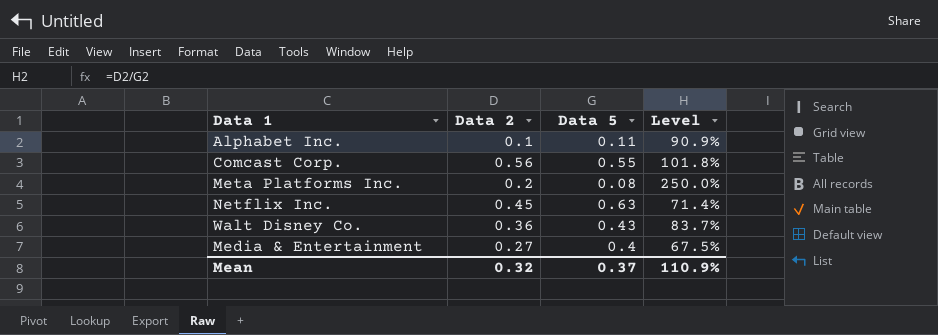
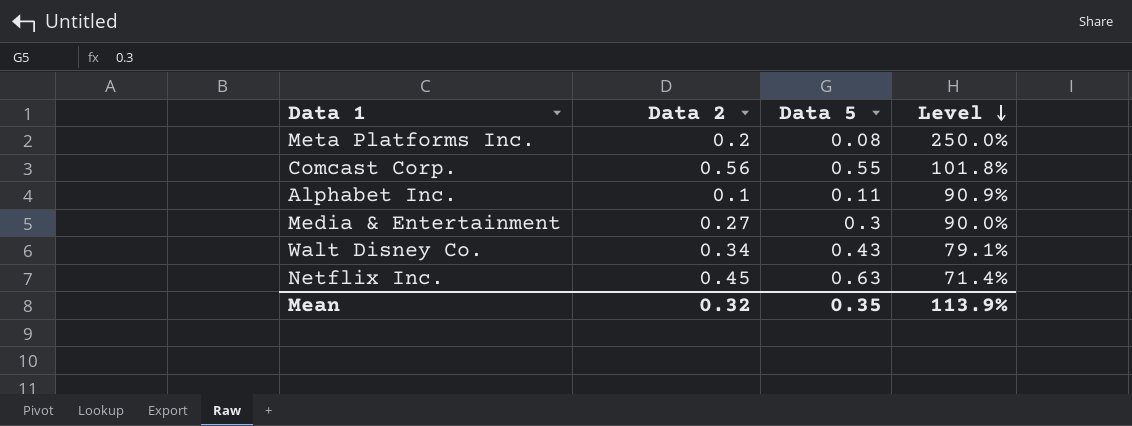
row order: none -> Level descending
Media & Entertainment | Data 5: 0.4 -> 0.3
Media & Entertainment | Level: 67.5% -> 90.0%
Walt Disney Co. | Data 2: 0.36 -> 0.34
Walt Disney Co. | Level: 83.7% -> 79.1%
Mean | Data 5: 0.37 -> 0.35
Mean | Level: 110.9% -> 113.9%

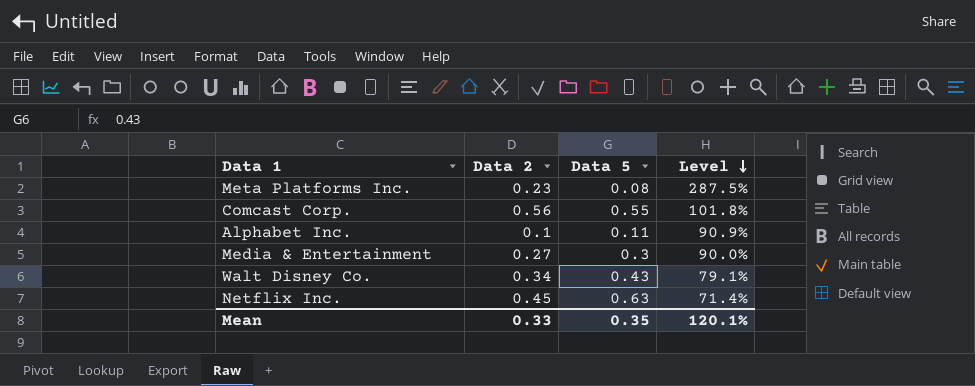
Meta Platforms Inc. | Data 2: 0.2 -> 0.23
Meta Platforms Inc. | Level: 250.0% -> 287.5%
Mean | Data 2: 0.32 -> 0.33
Mean | Level: 113.9% -> 120.1%

